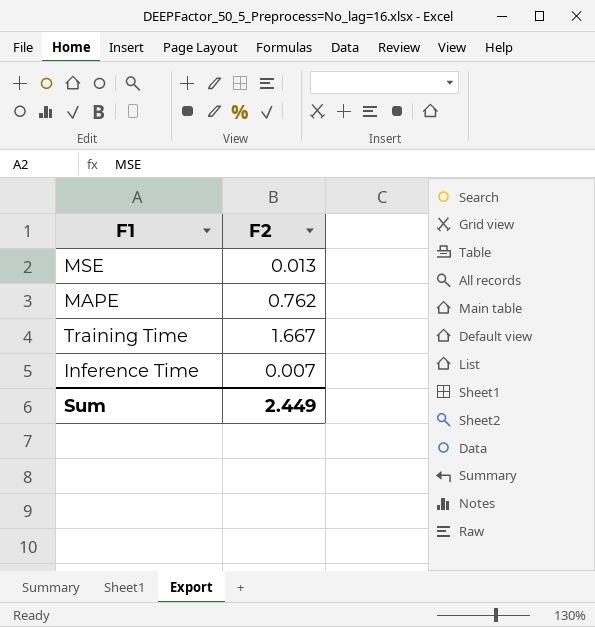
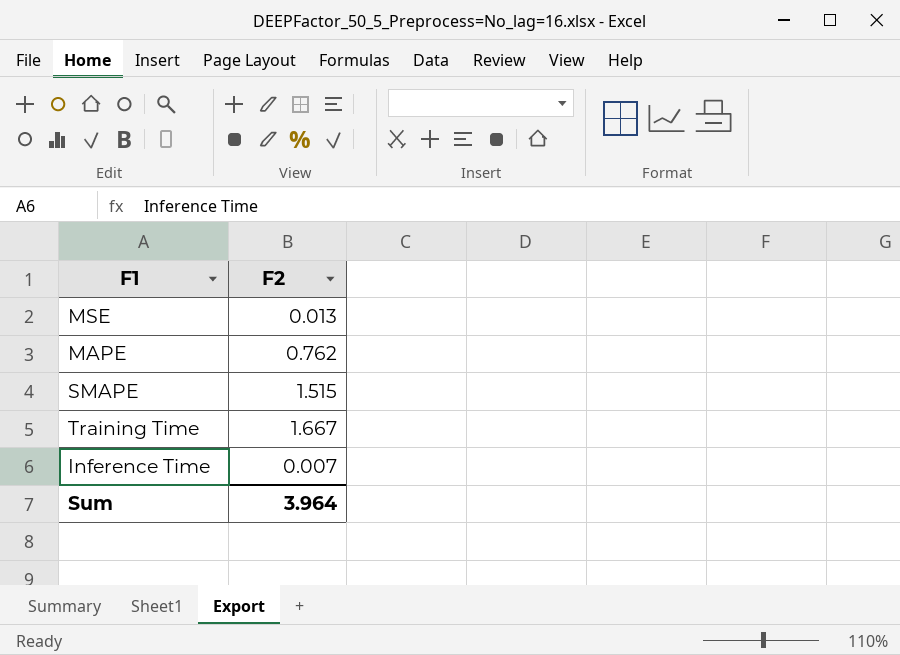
row SMAPE: none -> 1.515
Sum | F2: 2.449 -> 3.964

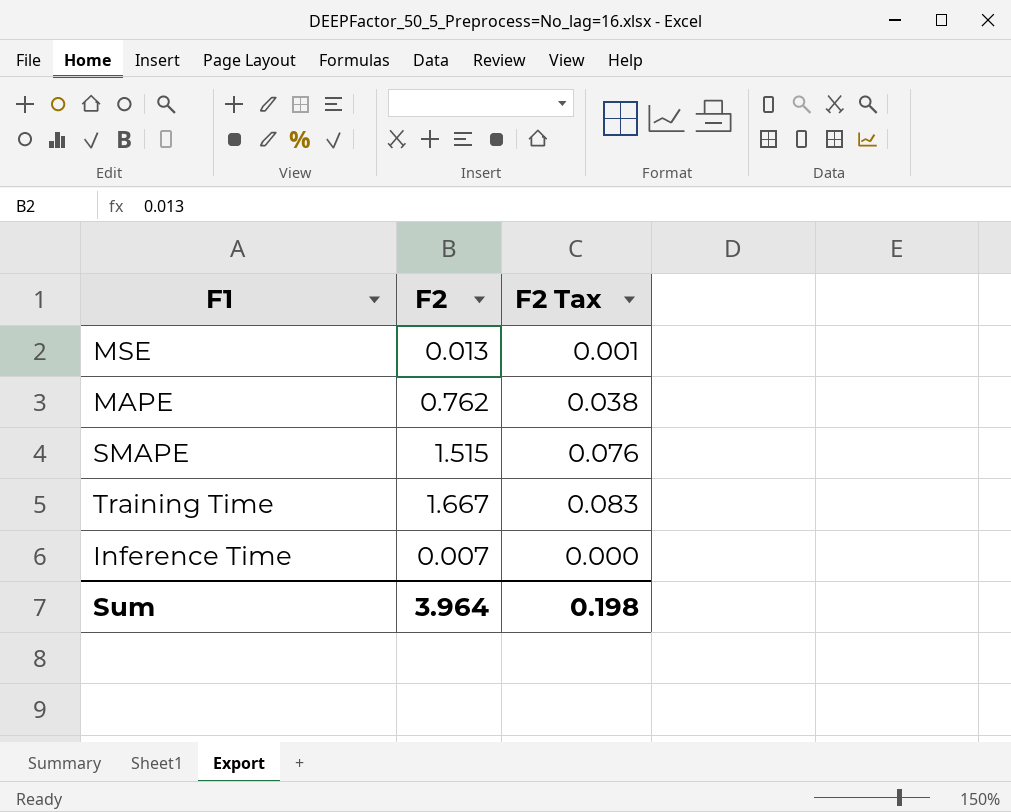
column F2 Tax | formula: none -> [F2] * 0.05

